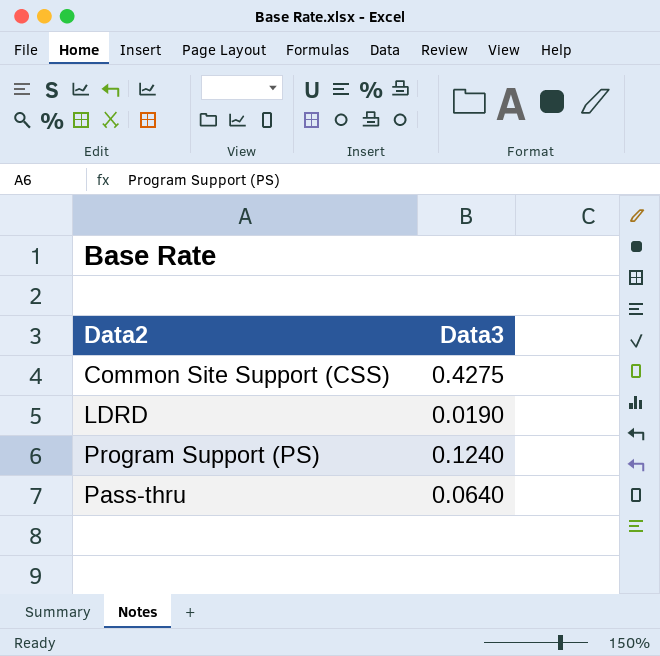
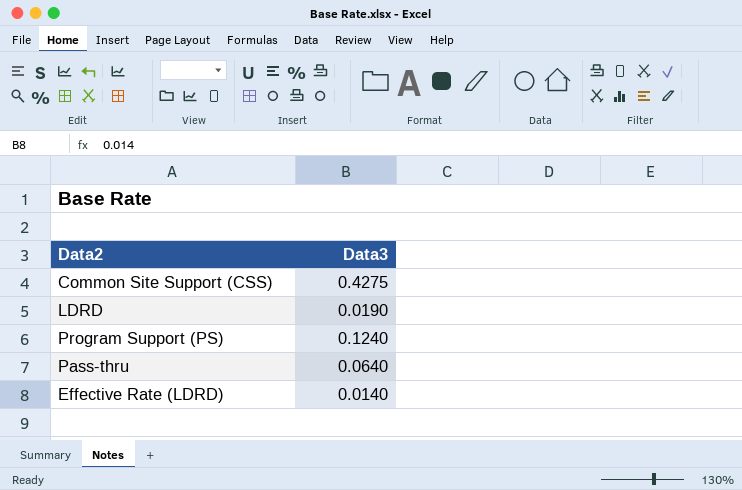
row Effective Rate (LDRD): none -> 0.0140

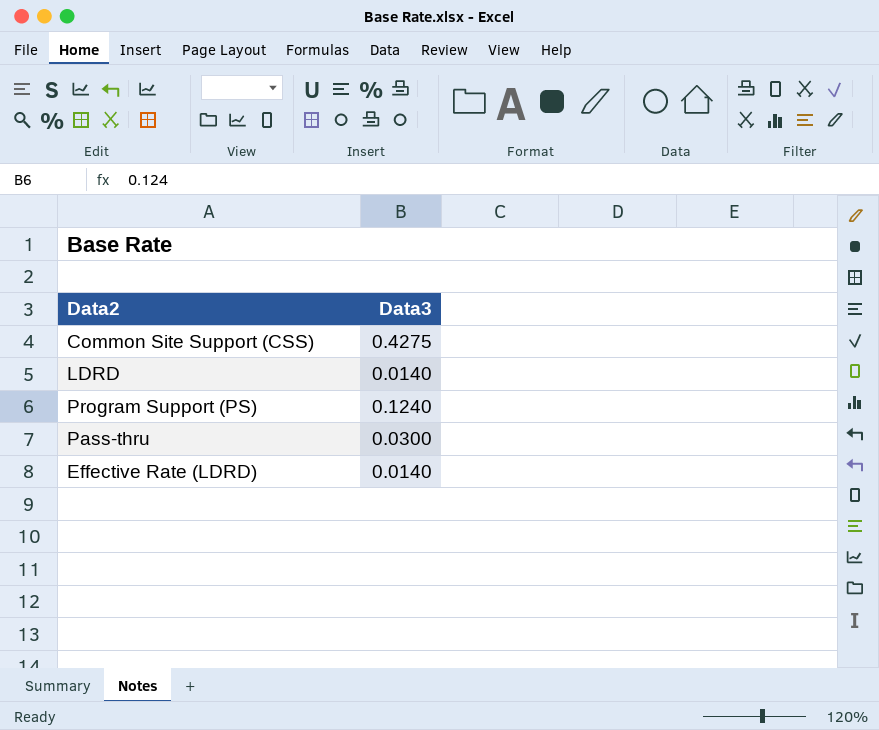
LDRD | Data3: 0.0190 -> 0.0140
Pass-thru | Data3: 0.0640 -> 0.0300

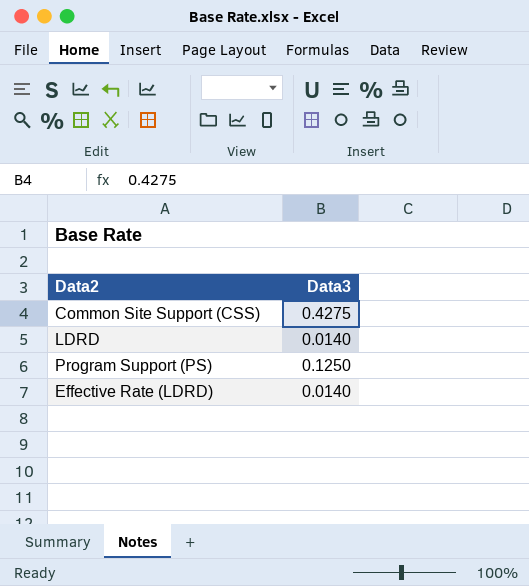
row Pass-thru: 0.0300 -> none
Program Support (PS) | Data3: 0.1240 -> 0.1250

